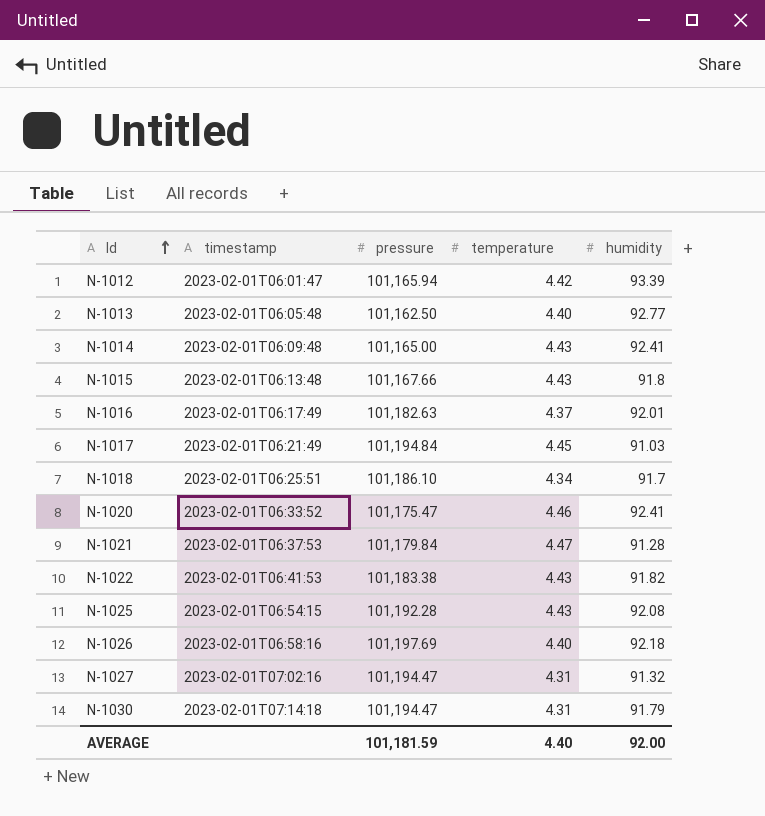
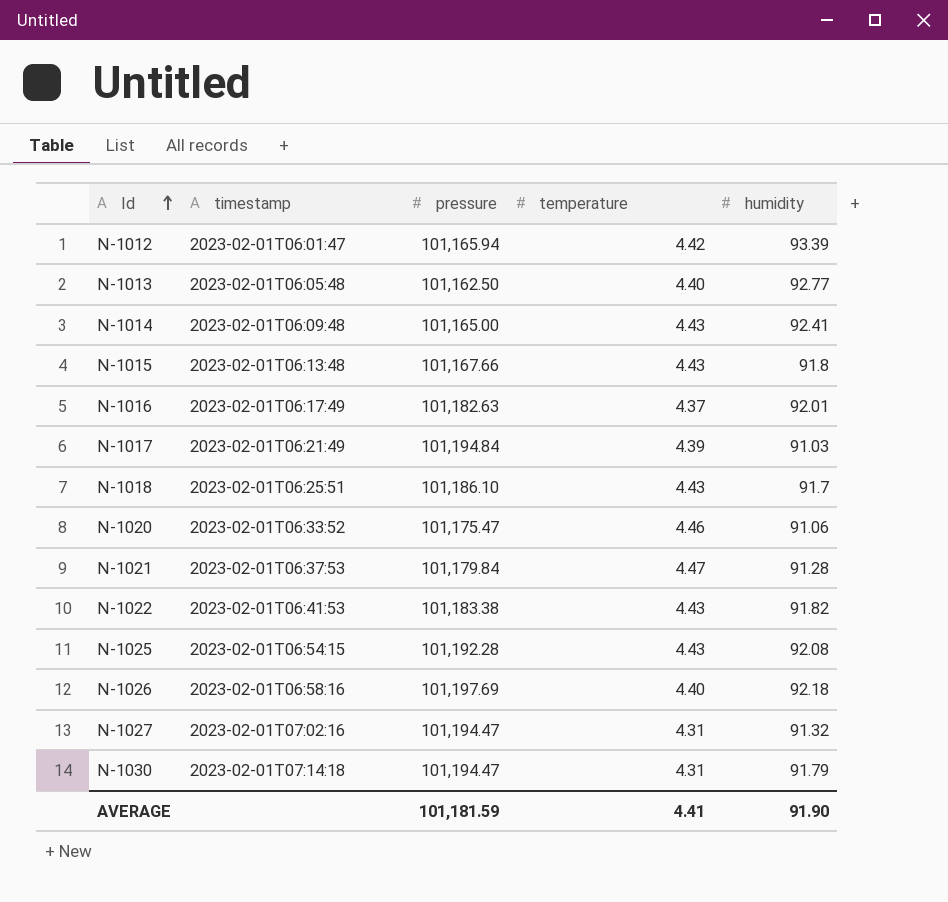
N-1017 | temperature: 4.45 -> 4.39
N-1018 | temperature: 4.34 -> 4.43
N-1020 | humidity: 92.41 -> 91.06
AVERAGE | temperature: 4.40 -> 4.41
AVERAGE | humidity: 92.00 -> 91.90

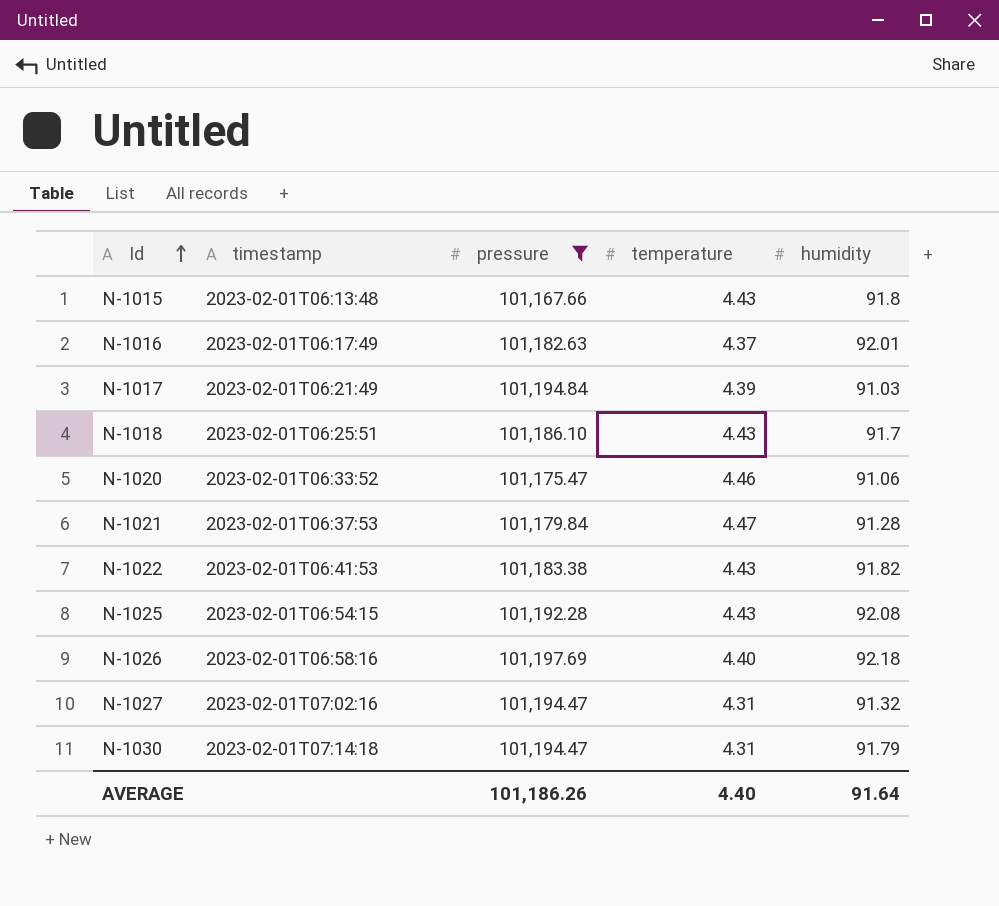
filter: none -> pressure >= 101,167.66
AVERAGE | pressure: 101,181.59 -> 101,186.26
AVERAGE | temperature: 4.41 -> 4.40
AVERAGE | humidity: 91.90 -> 91.64

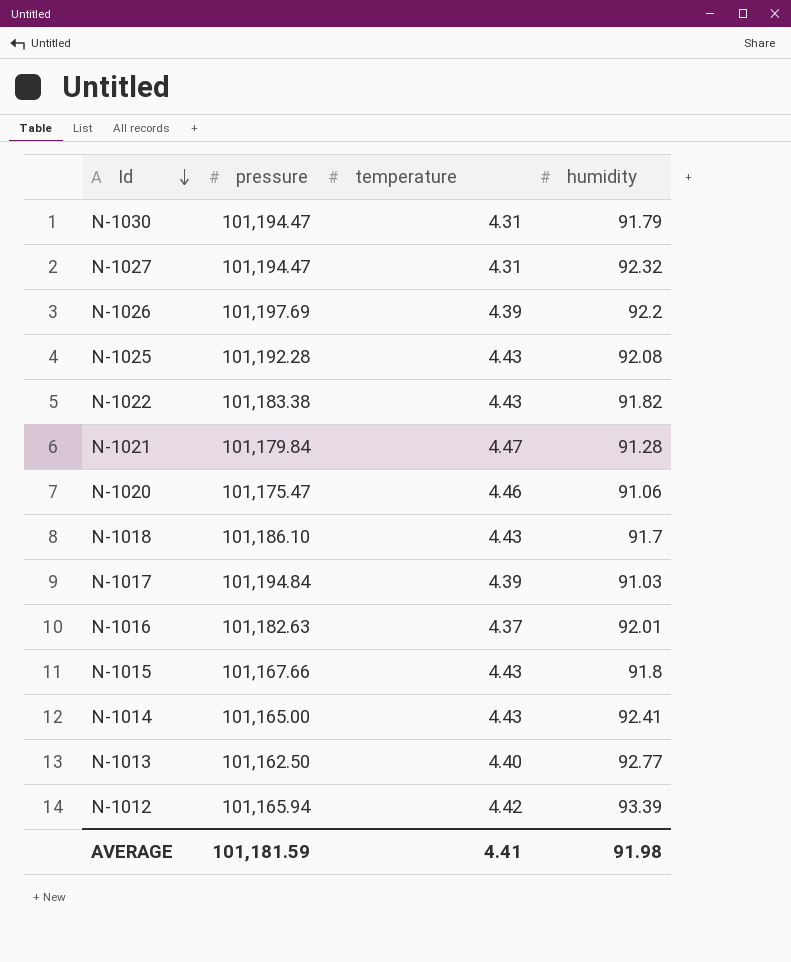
filter: pressure >= 101,167.66 -> none
row order: Id ascending -> Id descending
column timestamp | position: 2 -> none
N-1027 | humidity: 91.32 -> 92.32
N-1026 | temperature: 4.40 -> 4.39
N-1026 | humidity: 92.18 -> 92.2
AVERAGE | pressure: 101,186.26 -> 101,181.59
AVERAGE | temperature: 4.40 -> 4.41
AVERAGE | humidity: 91.64 -> 91.98

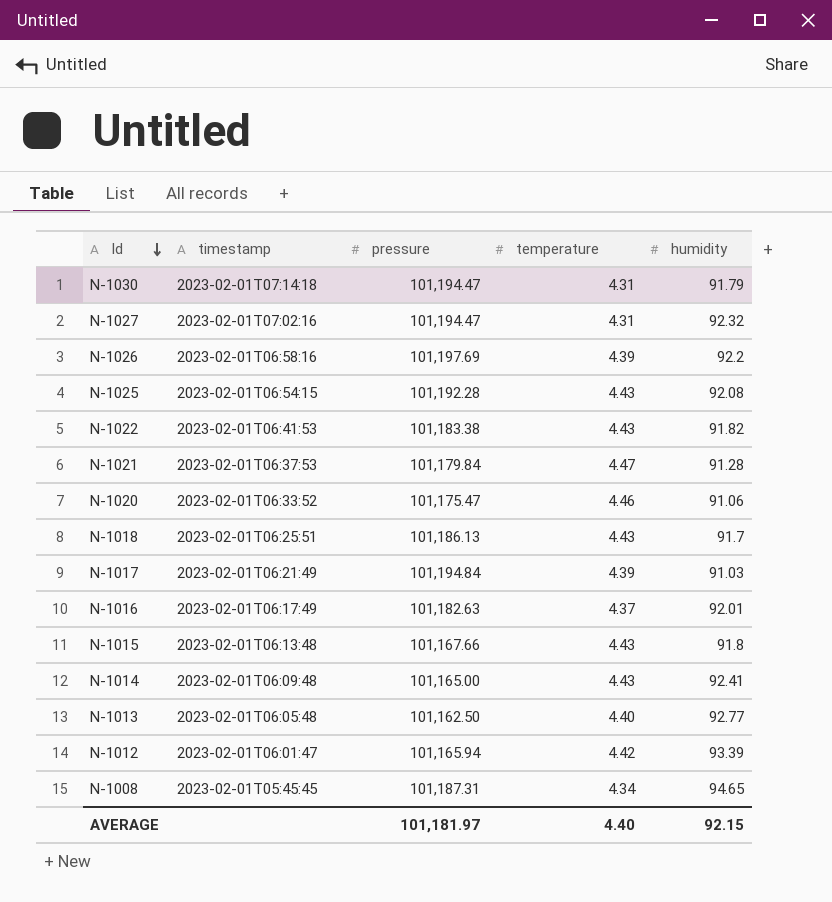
column timestamp | position: none -> 2
N-1018 | pressure: 101,186.10 -> 101,186.13
row N-1008: none -> 2023-02-01T05:45:45 | 101,187.31 | 4.34 | 94.65
AVERAGE | pressure: 101,181.59 -> 101,181.97
AVERAGE | temperature: 4.41 -> 4.40
AVERAGE | humidity: 91.98 -> 92.15

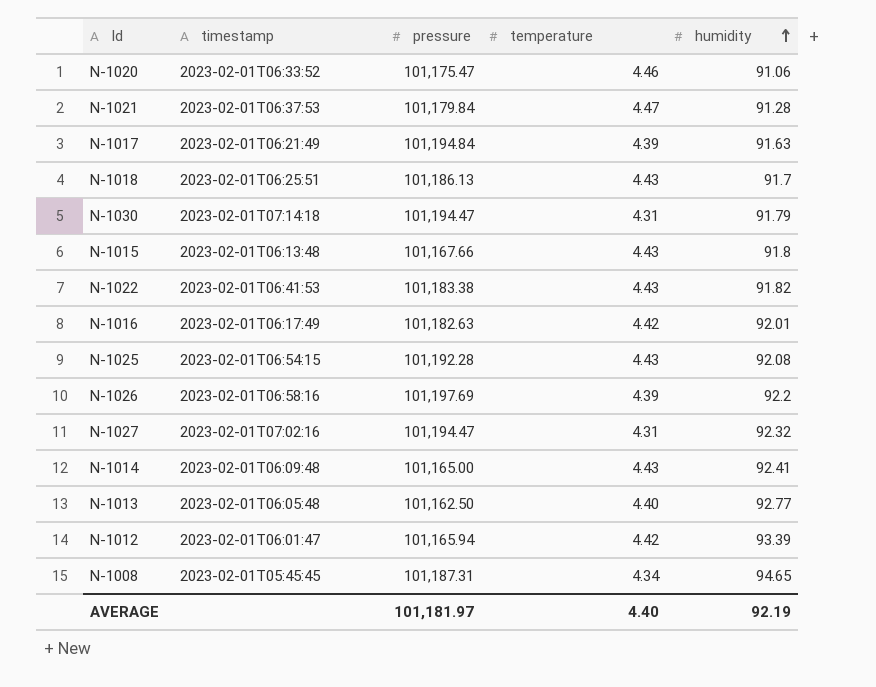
row order: Id descending -> humidity ascending
N-1017 | humidity: 91.03 -> 91.63
N-1016 | temperature: 4.37 -> 4.42
AVERAGE | humidity: 92.15 -> 92.19

